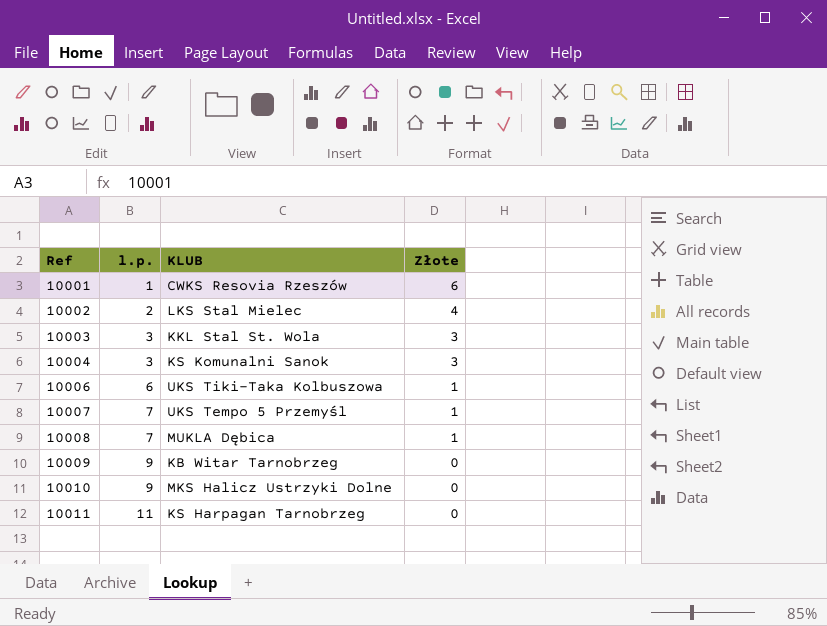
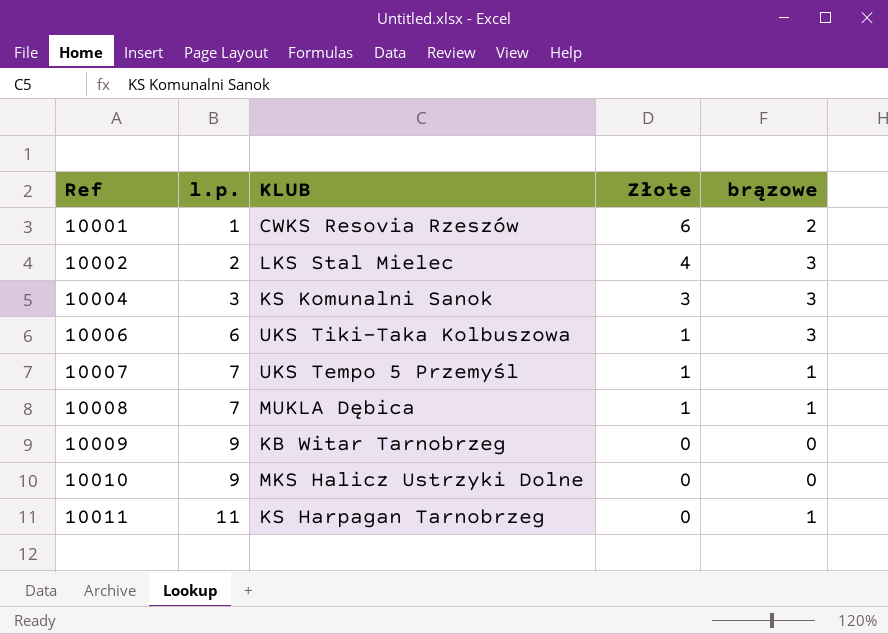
column brązowe | position: none -> 5
row 10003: 3 | KKL Stal St. Wola | 3 -> none

